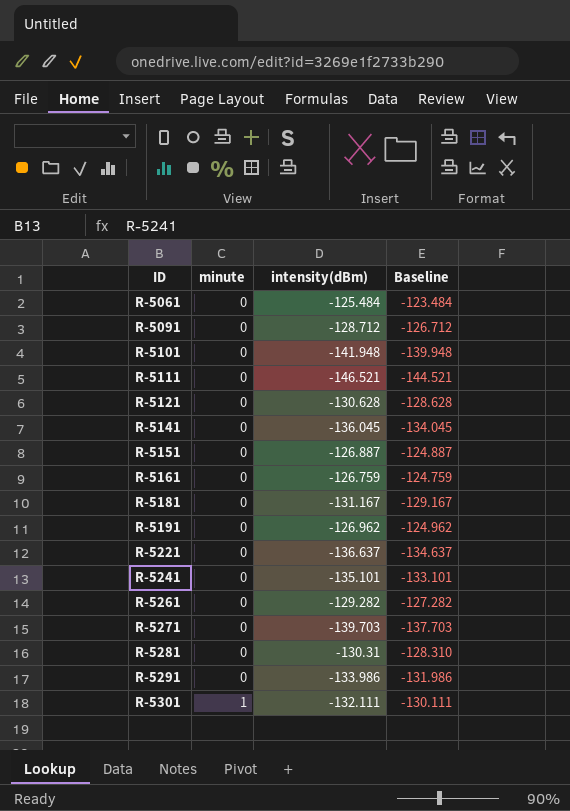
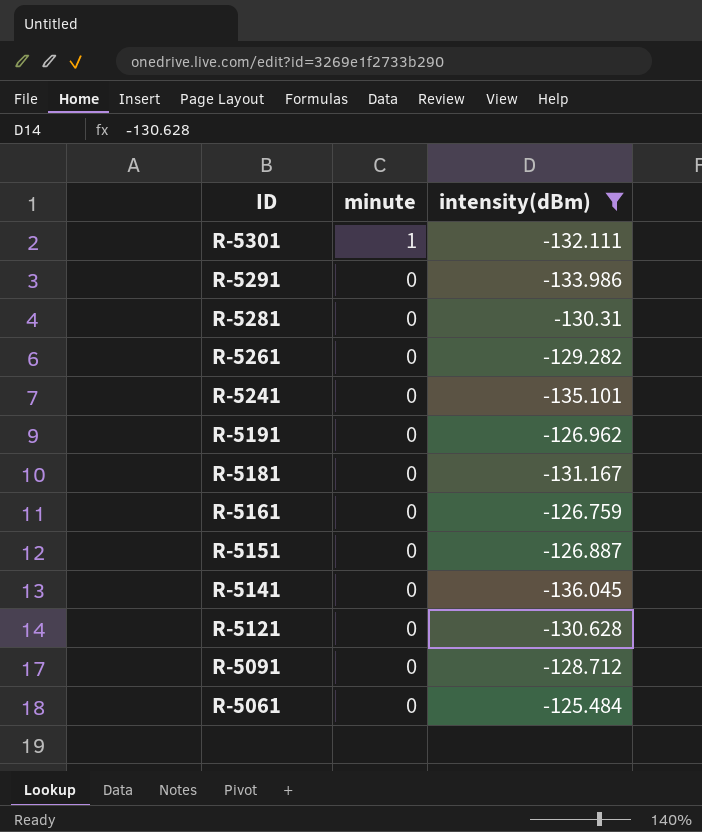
filter: none -> intensity(dBm) >= -136.045
row order: ID ascending -> ID descending
column Baseline | formula: [intensity(dBm)] + 2 -> none

